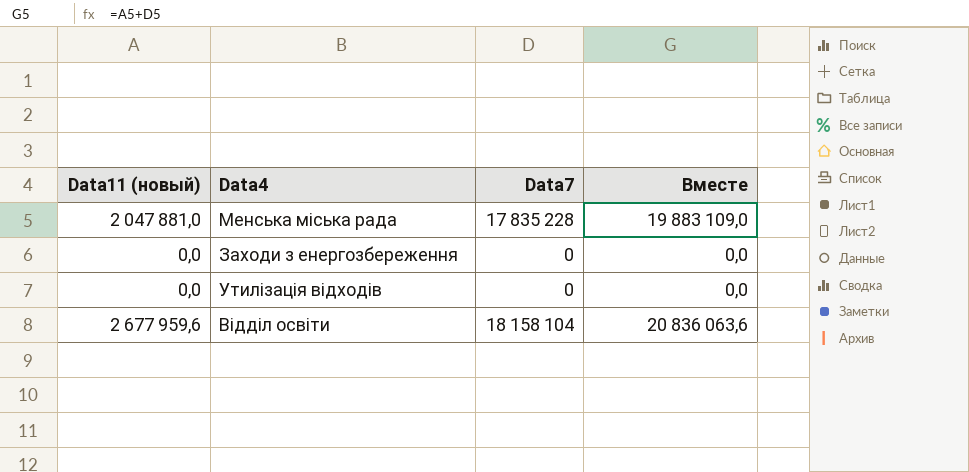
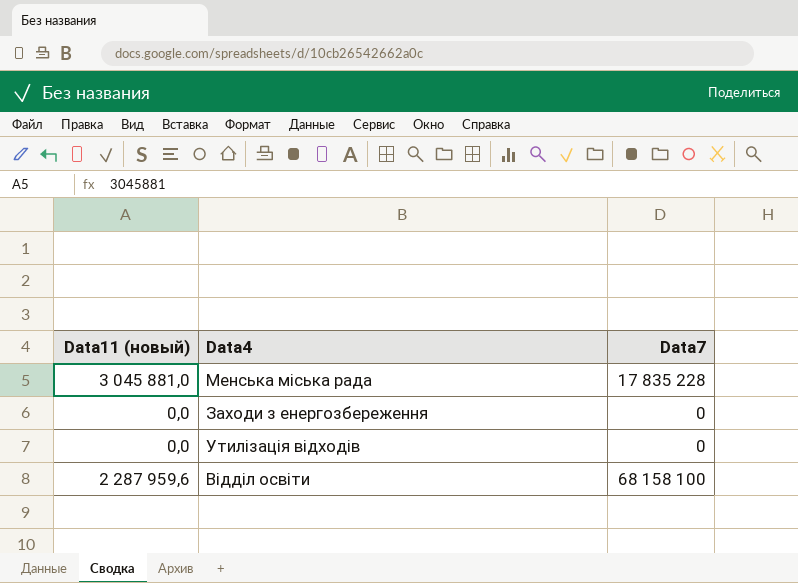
column Вместе | formula: [Data11 (новый)] + [Data7] -> none
Менська міська рада | Data11 (новый): 2 047 881,0 -> 3 045 881,0
Відділ освіти | Data11 (новый): 2 677 959,6 -> 2 287 959,6
Відділ освіти | Data7: 18 158 104 -> 68 158 100

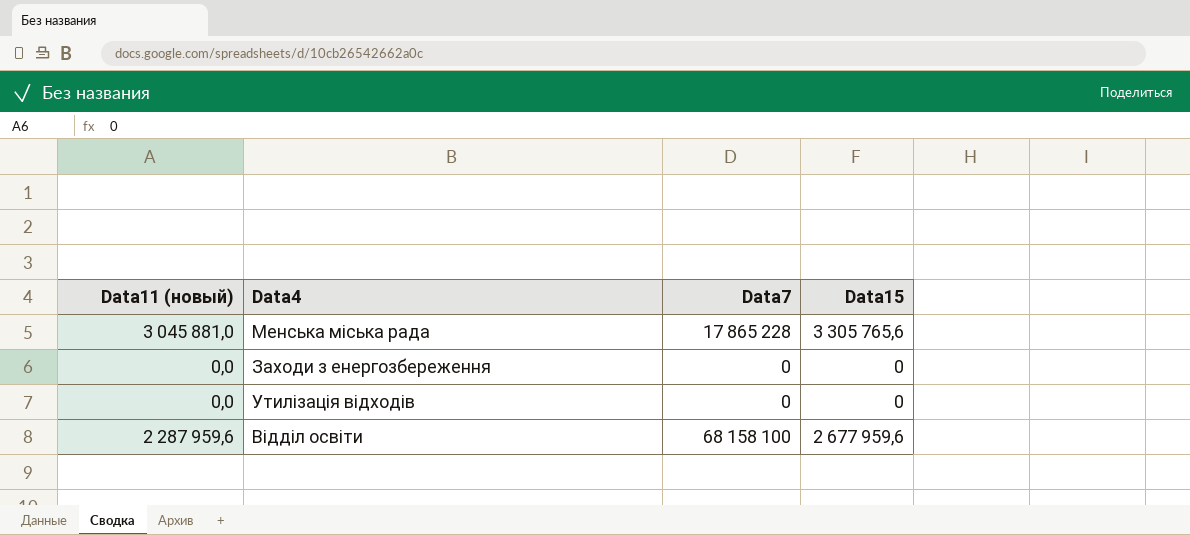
column Data15 | position: none -> 4
Менська міська рада | Data7: 17 835 228 -> 17 865 228

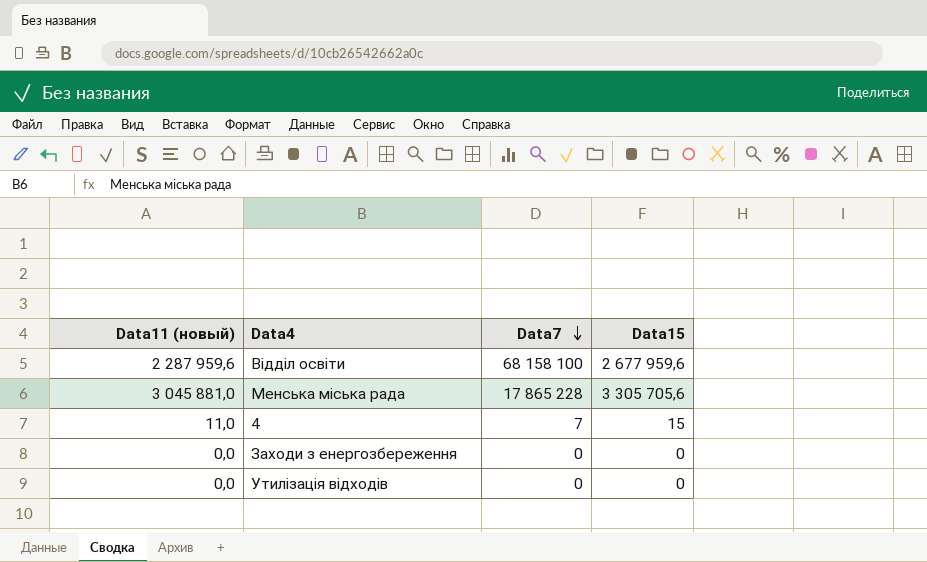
row order: none -> Data7 descending
Менська міська рада | Data15: 3 305 765,6 -> 3 305 705,6
row 4: none -> 11,0 | 7 | 15

